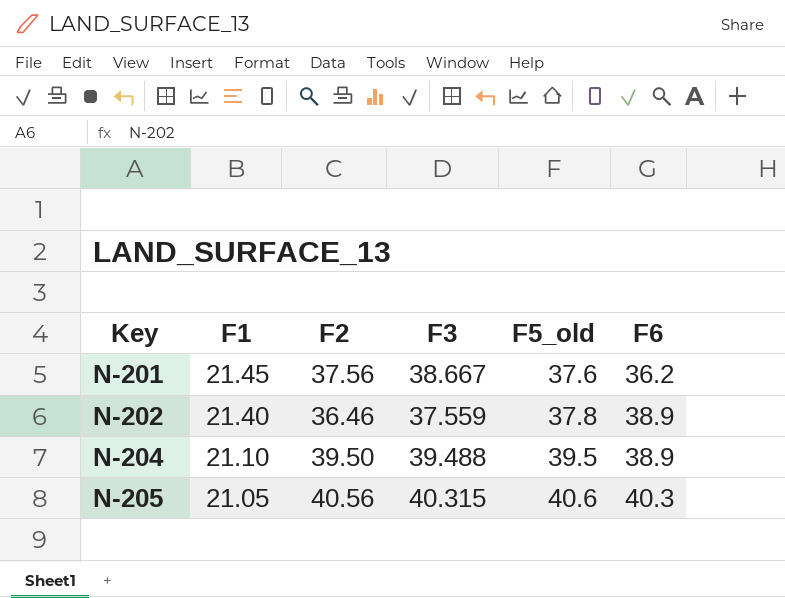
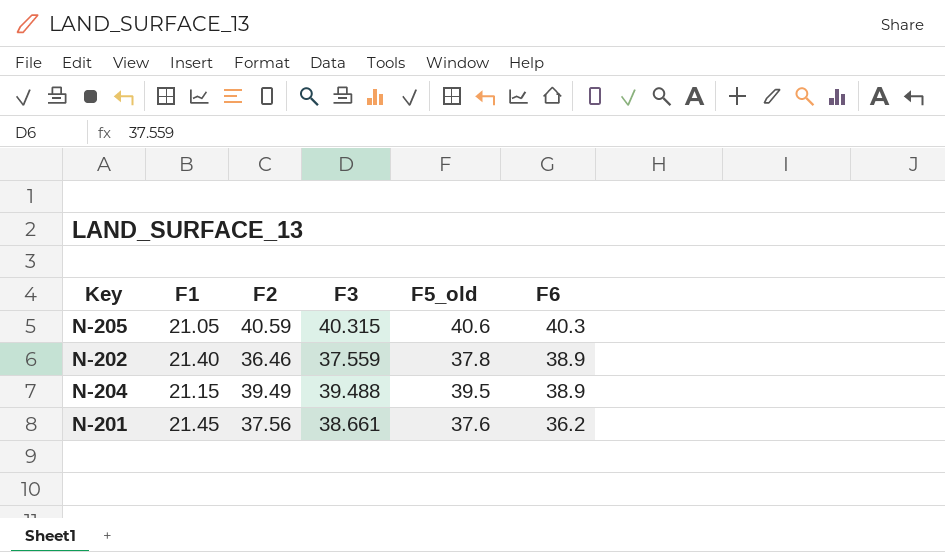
row order: Key ascending -> F6 descending
N-205 | F2: 40.56 -> 40.59
N-204 | F1: 21.10 -> 21.15
N-204 | F2: 39.50 -> 39.49
N-201 | F3: 38.667 -> 38.661

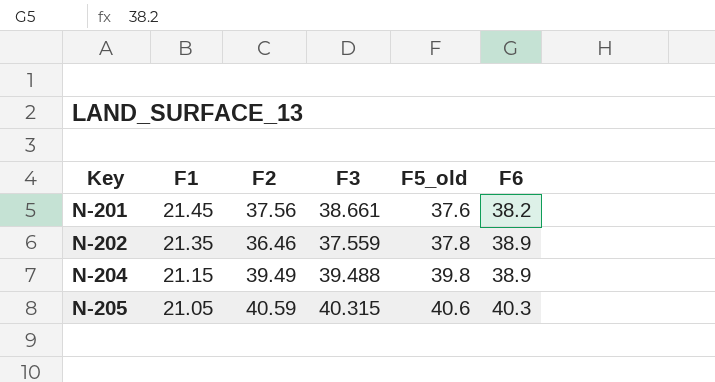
row order: F6 descending -> Key ascending
N-201 | F6: 36.2 -> 38.2
N-202 | F1: 21.40 -> 21.35
N-204 | F5_old: 39.5 -> 39.8

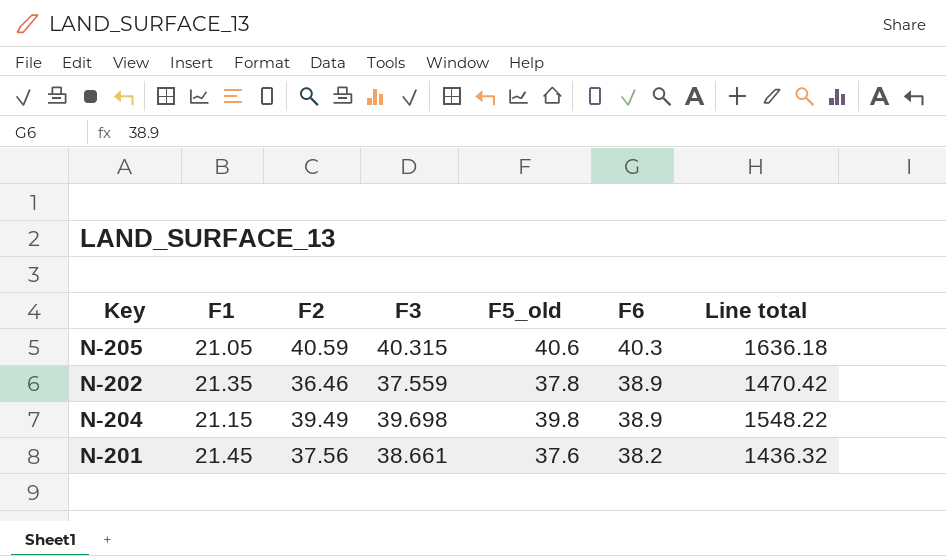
row order: Key ascending -> F6 descending
column Line total | formula: none -> [F5_old] * [F6]
N-204 | F3: 39.488 -> 39.698

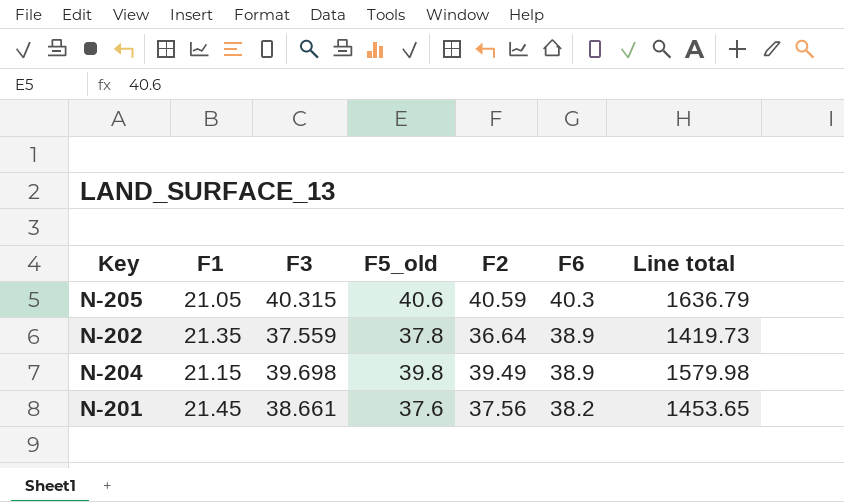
column F2 | position: 3 -> 5
column Line total | formula: [F5_old] * [F6] -> [F3] * [F5_old]
N-202 | F2: 36.46 -> 36.64

